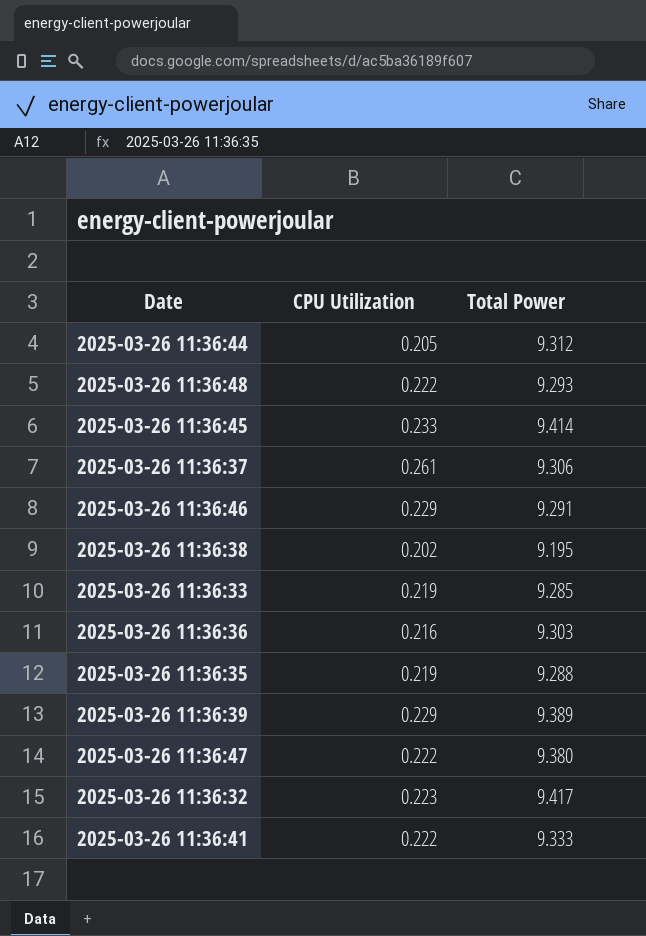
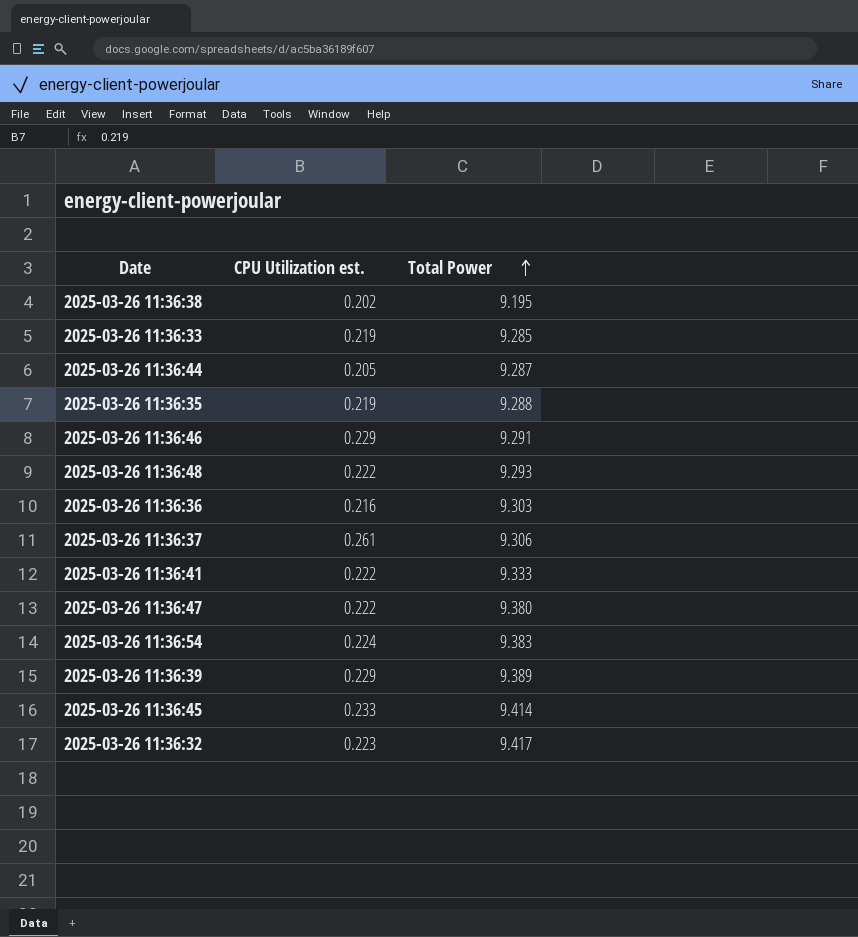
row order: none -> Total Power ascending
column name: CPU Utilization -> CPU Utilization est.
2025-03-26 11:36:44 | Total Power: 9.312 -> 9.287
row 2025-03-26 11:36:54: none -> 0.224 | 9.383

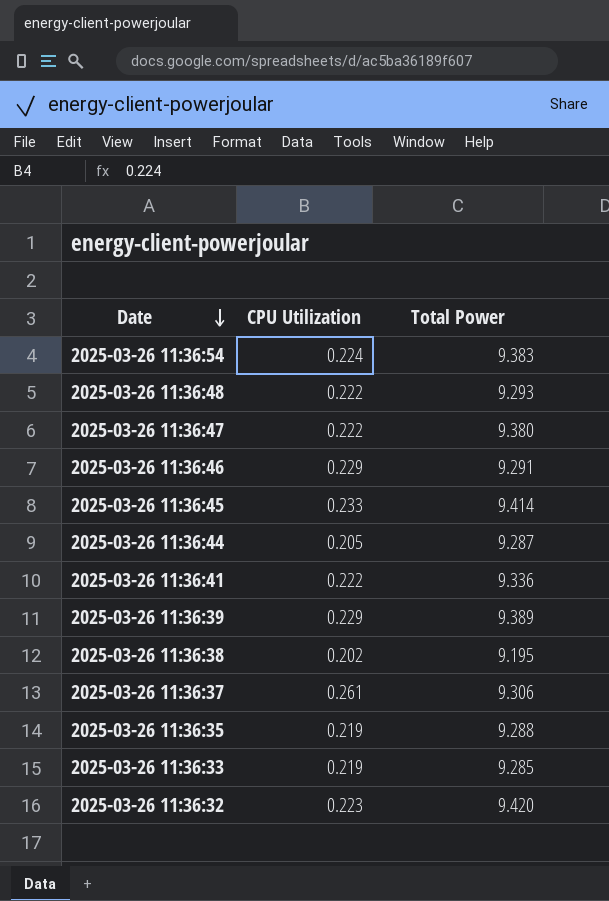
row order: Total Power ascending -> Date descending
column name: CPU Utilization est. -> CPU Utilization
row 2025-03-26 11:36:36: 0.216 | 9.303 -> none
2025-03-26 11:36:41 | Total Power: 9.333 -> 9.336
2025-03-26 11:36:32 | Total Power: 9.417 -> 9.420

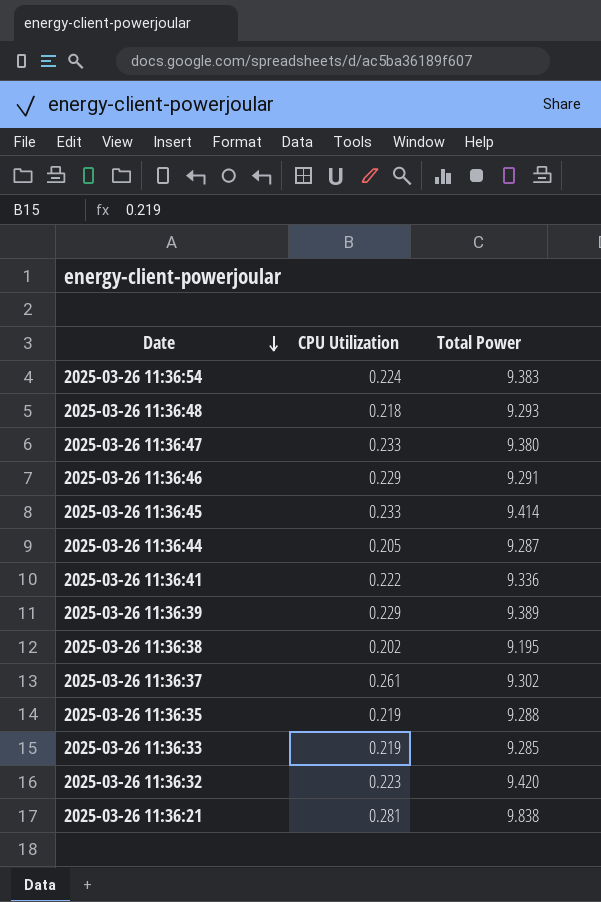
2025-03-26 11:36:48 | CPU Utilization: 0.222 -> 0.218
2025-03-26 11:36:47 | CPU Utilization: 0.222 -> 0.233
2025-03-26 11:36:37 | Total Power: 9.306 -> 9.302
row 2025-03-26 11:36:21: none -> 0.281 | 9.838

